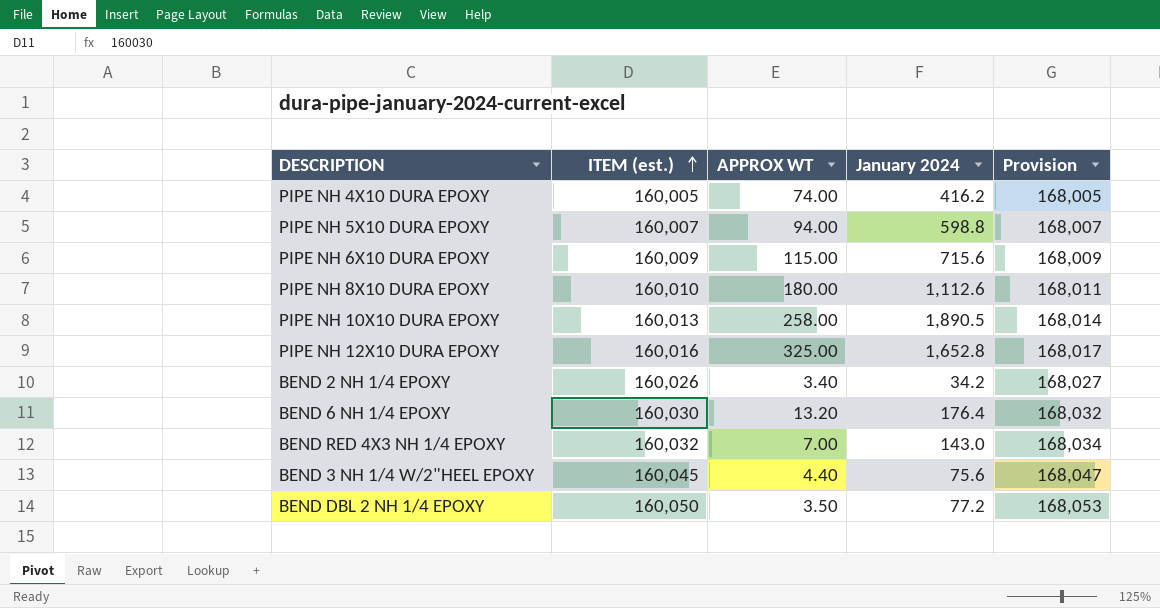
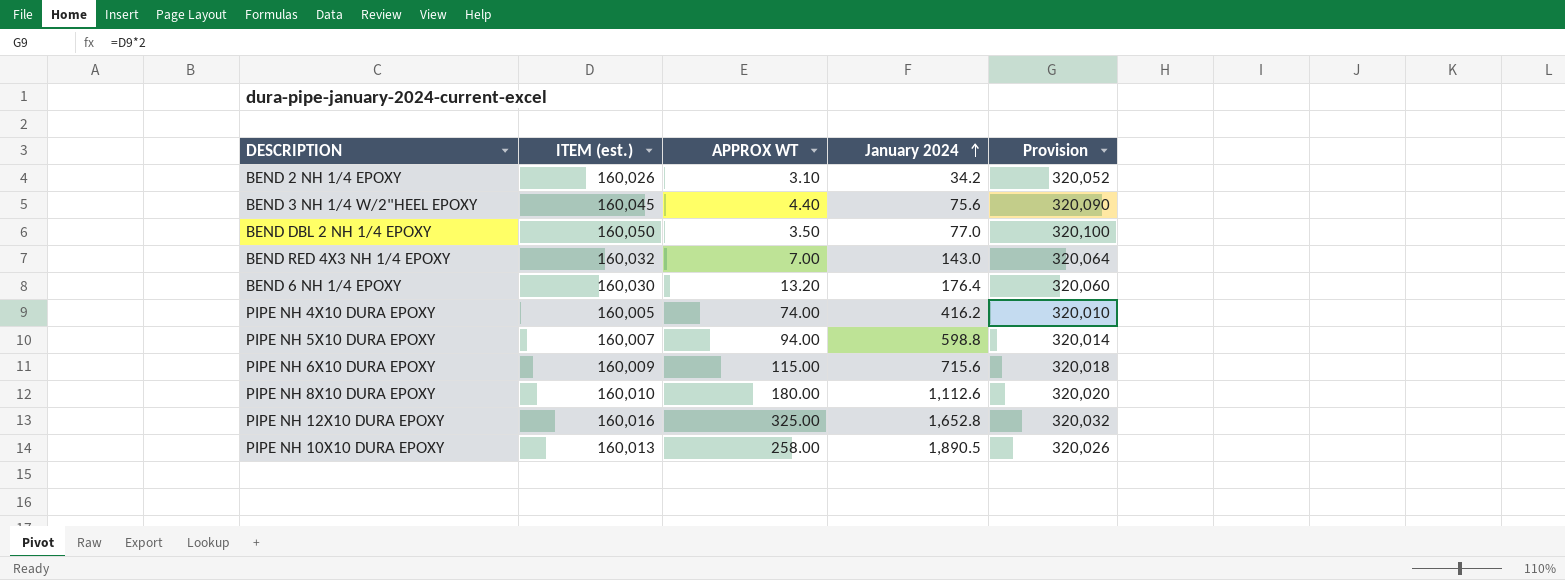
row order: ITEM (est.) ascending -> January 2024 ascending
column Provision | formula: [ITEM (est.)] * 1.05 -> [ITEM (est.)] * 2
BEND 2 NH 1/4 EPOXY | APPROX WT: 3.40 -> 3.10
BEND DBL 2 NH 1/4 EPOXY | January 2024: 77.2 -> 77.0

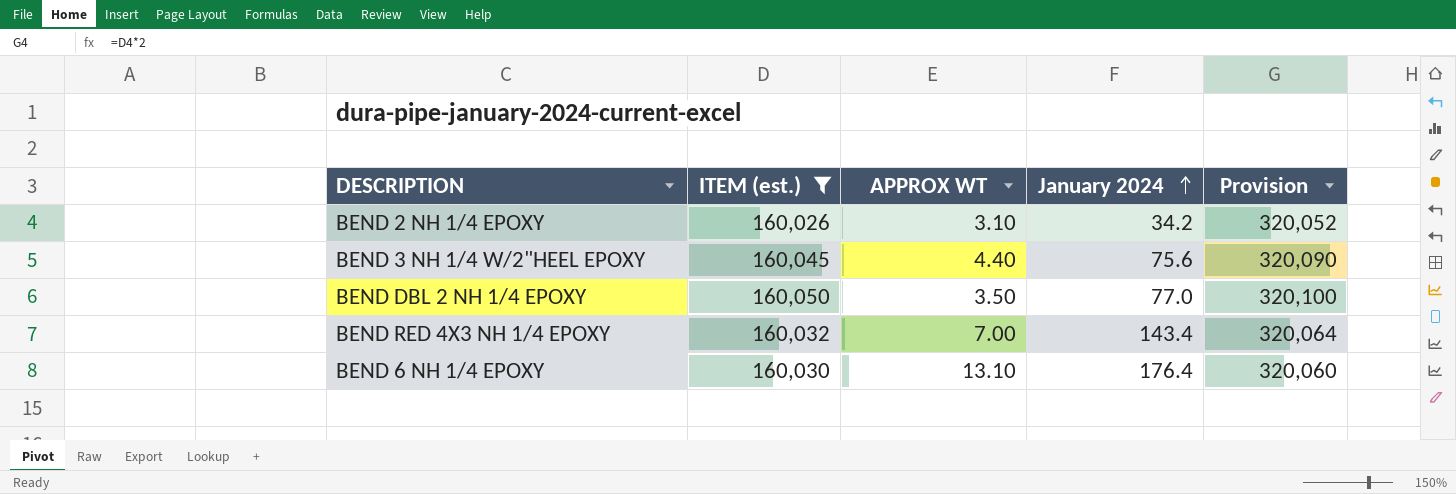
filter: none -> ITEM (est.) >= 160,026
BEND RED 4X3 NH 1/4 EPOXY | January 2024: 143.0 -> 143.4
BEND 6 NH 1/4 EPOXY | APPROX WT: 13.20 -> 13.10

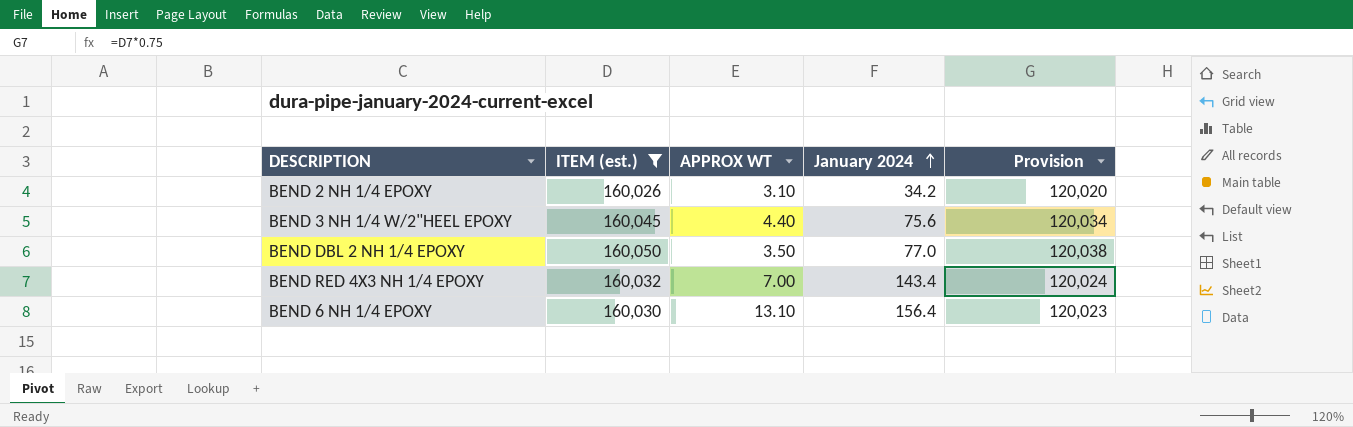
column Provision | formula: [ITEM (est.)] * 2 -> [ITEM (est.)] * 0.75
BEND 6 NH 1/4 EPOXY | January 2024: 176.4 -> 156.4

